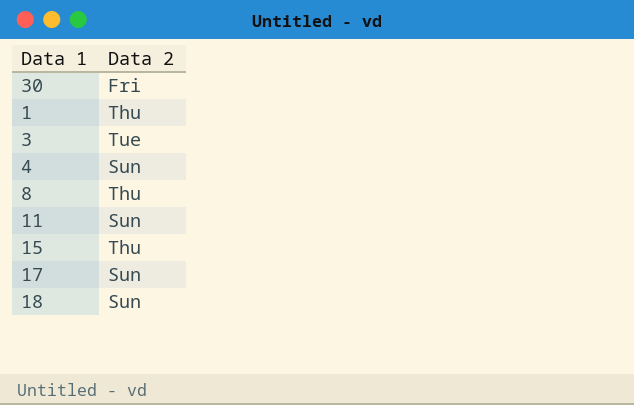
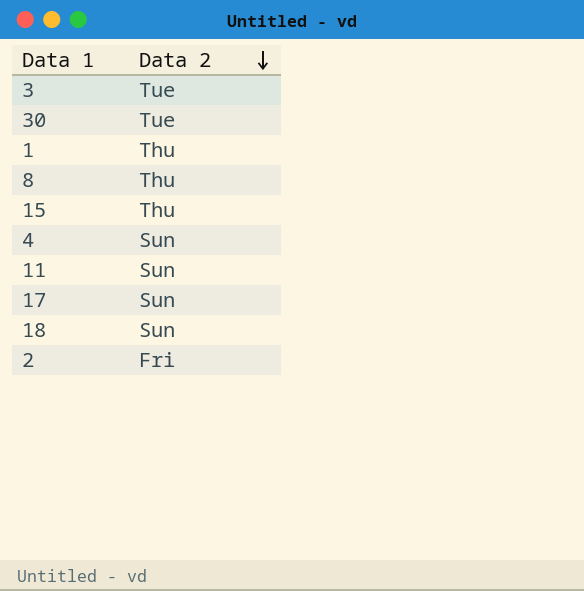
row order: none -> Data 2 descending
30 | Data 2: Fri -> Tue
row 2: none -> Fri

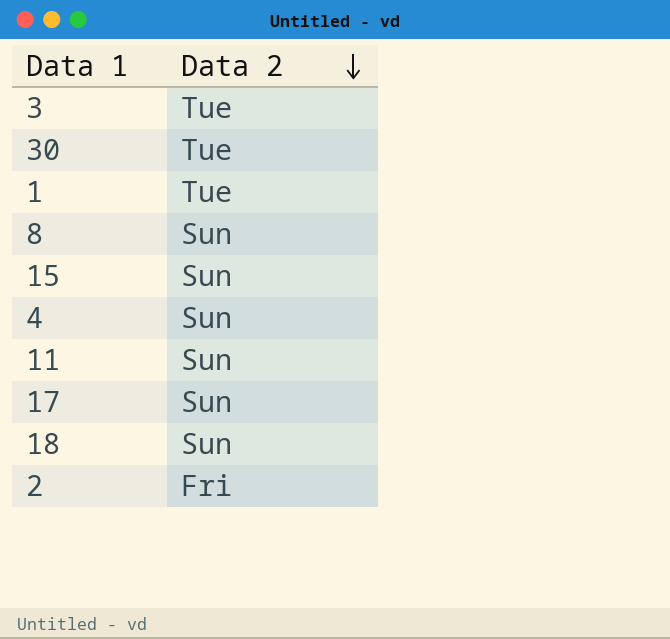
1 | Data 2: Thu -> Tue
8 | Data 2: Thu -> Sun
15 | Data 2: Thu -> Sun

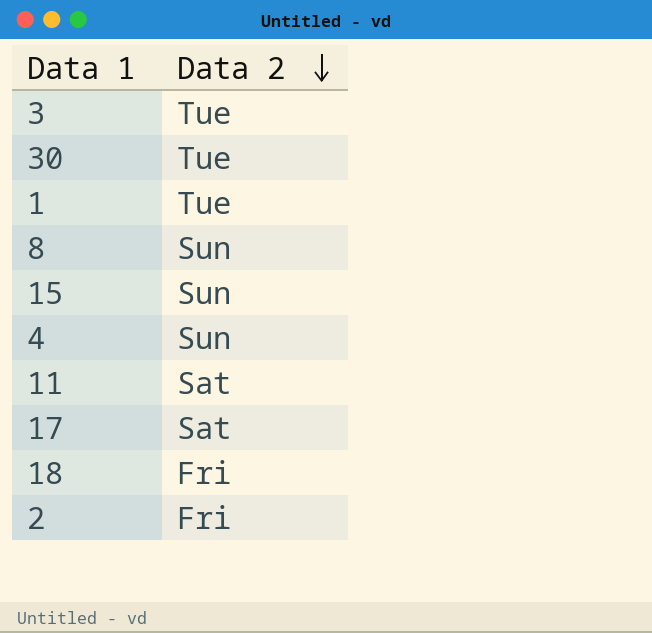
11 | Data 2: Sun -> Sat
17 | Data 2: Sun -> Sat
18 | Data 2: Sun -> Fri

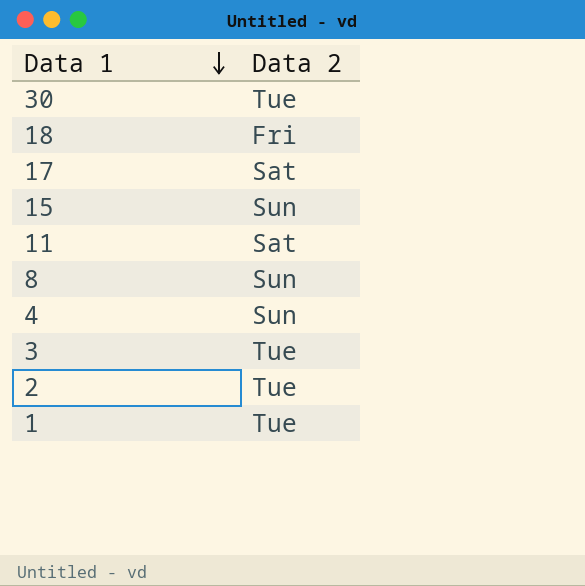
row order: Data 2 descending -> Data 1 descending
2 | Data 2: Fri -> Tue

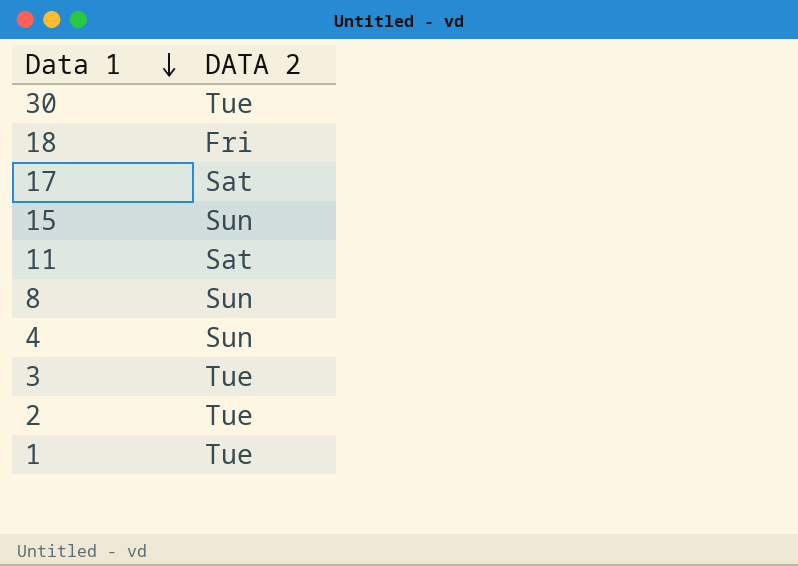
column name: Data 2 -> DATA 2

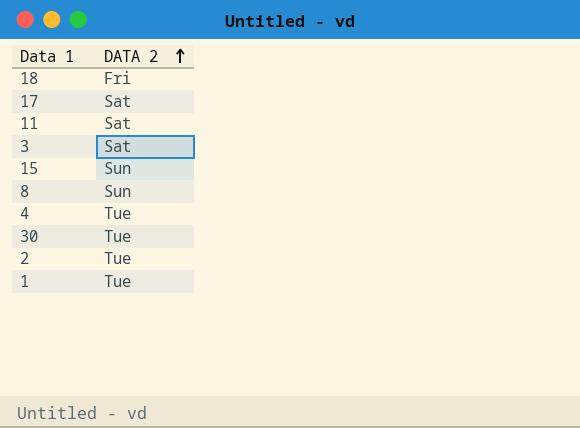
row order: Data 1 descending -> DATA 2 ascending
3 | DATA 2: Tue -> Sat
4 | DATA 2: Sun -> Tue

